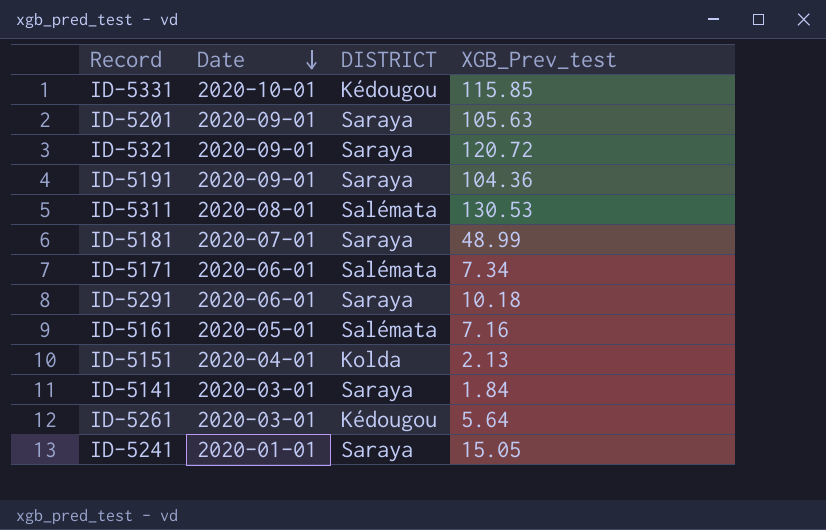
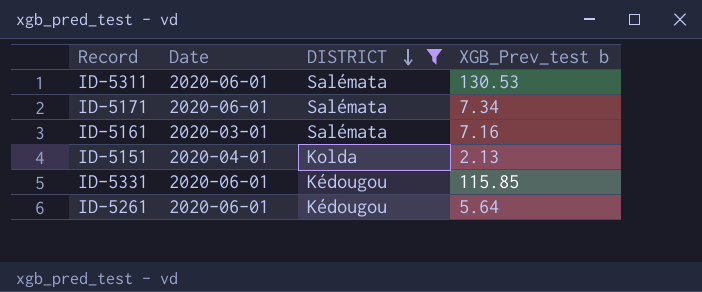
filter: none -> DISTRICT != Saraya
row order: Date descending -> DISTRICT descending
column name: XGB_Prev_test -> XGB_Prev_test b
ID-5311 | Date: 2020-08-01 -> 2020-06-01
ID-5161 | Date: 2020-05-01 -> 2020-03-01
ID-5331 | Date: 2020-10-01 -> 2020-06-01
ID-5261 | Date: 2020-03-01 -> 2020-06-01

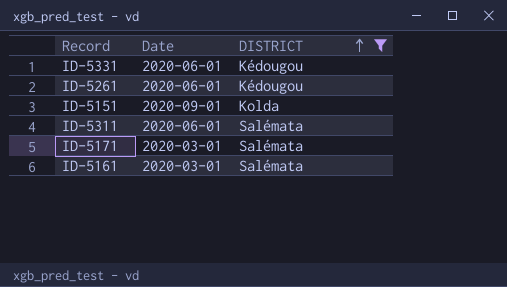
row order: DISTRICT descending -> DISTRICT ascending
column XGB_Prev_test b | position: 4 -> none
ID-5151 | Date: 2020-04-01 -> 2020-09-01
ID-5171 | Date: 2020-06-01 -> 2020-03-01

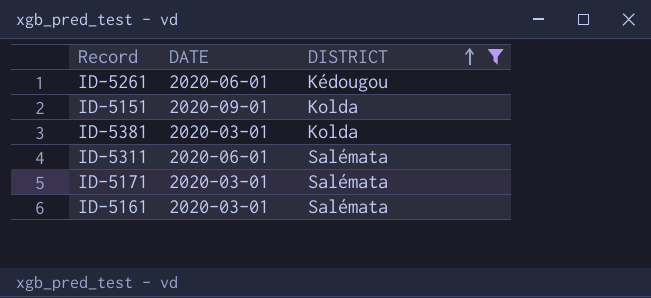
column name: Date -> DATE
row ID-5331: 2020-06-01 | Kédougou -> none
row ID-5381: none -> 2020-03-01 | Kolda

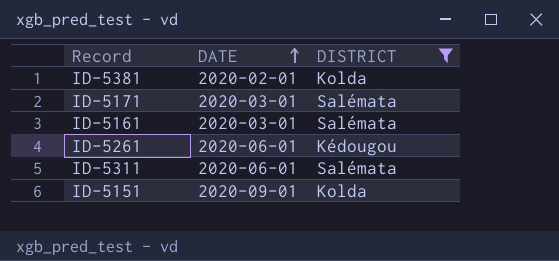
row order: DISTRICT ascending -> DATE ascending
ID-5381 | DATE: 2020-03-01 -> 2020-02-01

